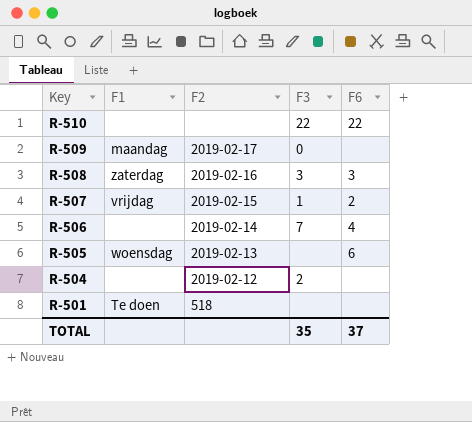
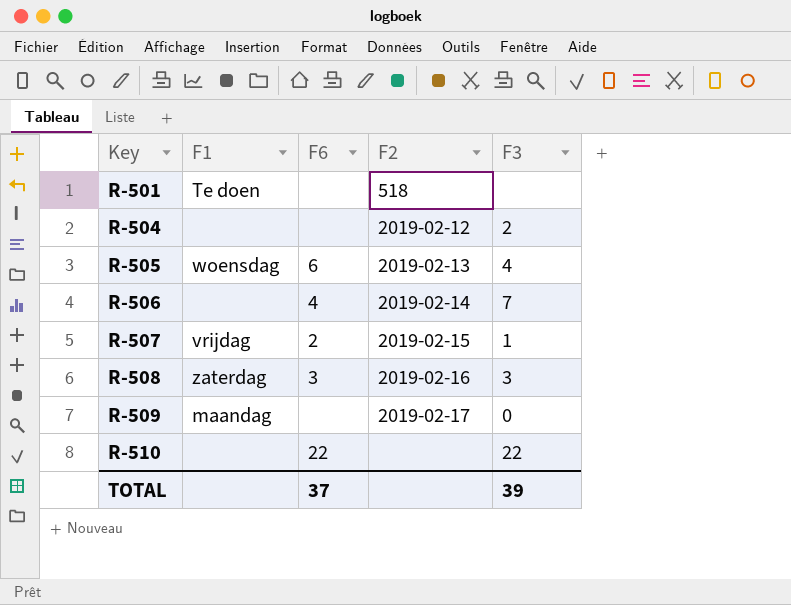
row order: Key descending -> Key ascending
column F6 | position: 5 -> 3
R-505 | F3: none -> 4
TOTAL | F3: 35 -> 39

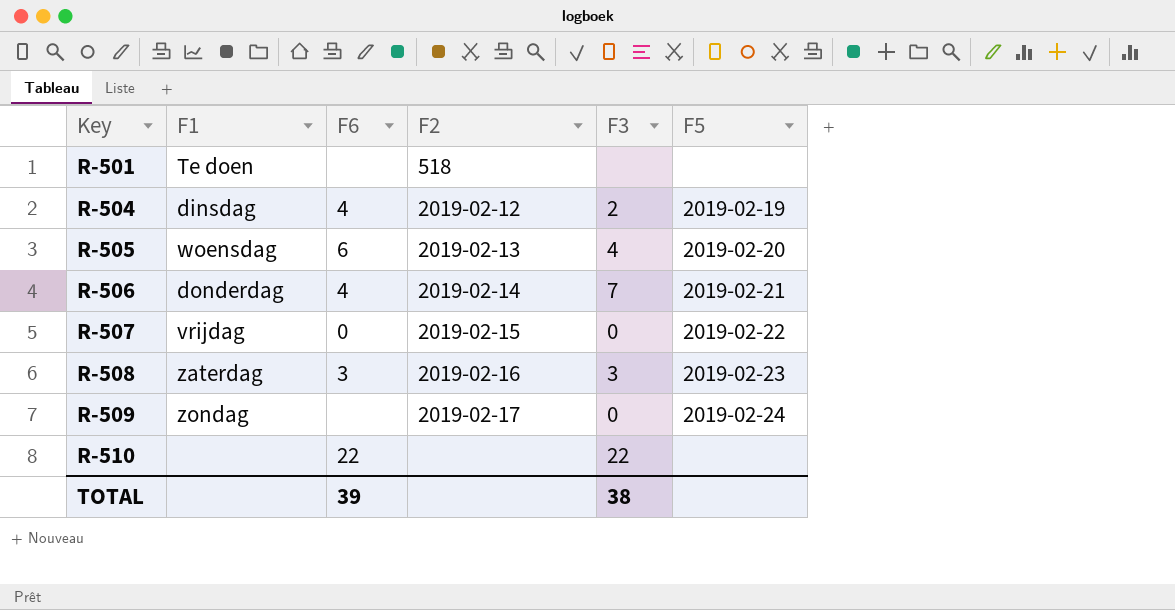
column F5 | position: none -> 6
R-504 | F1: none -> dinsdag
R-504 | F6: none -> 4
R-506 | F1: none -> donderdag
R-507 | F6: 2 -> 0
R-507 | F3: 1 -> 0
R-509 | F1: maandag -> zondag
TOTAL | F6: 37 -> 39
TOTAL | F3: 39 -> 38

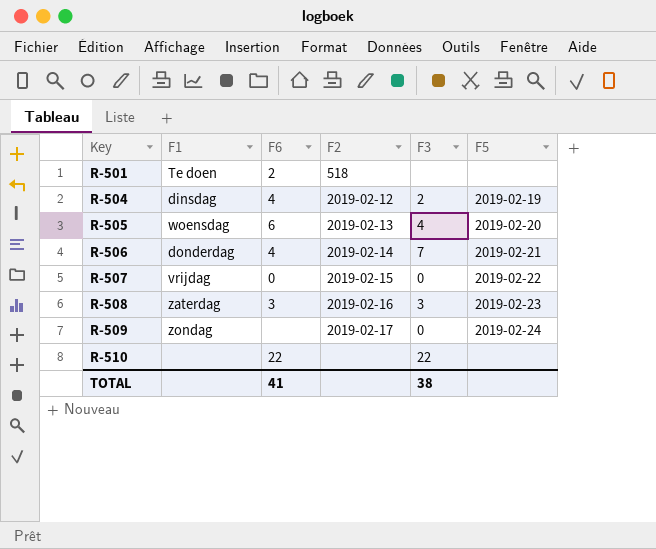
R-501 | F6: none -> 2
TOTAL | F6: 39 -> 41

